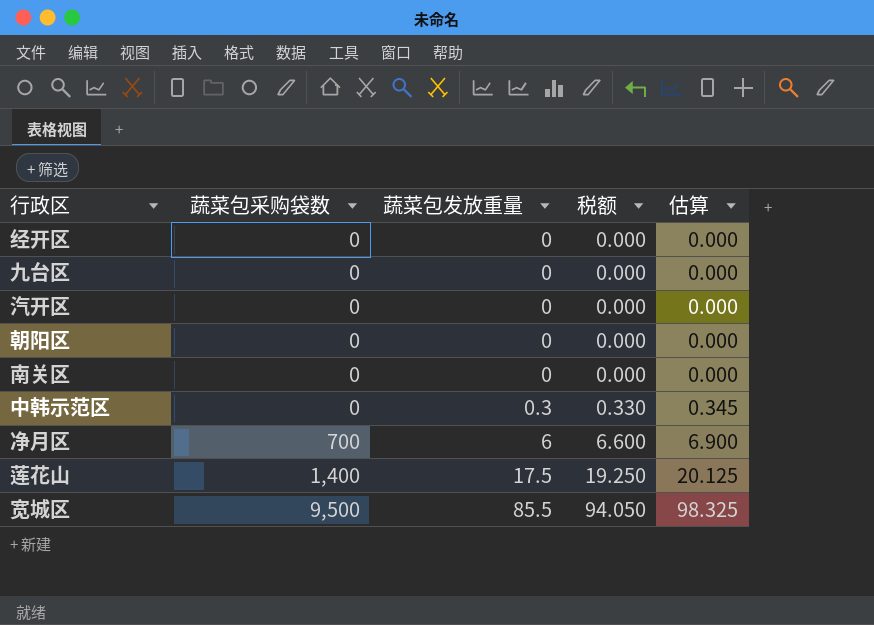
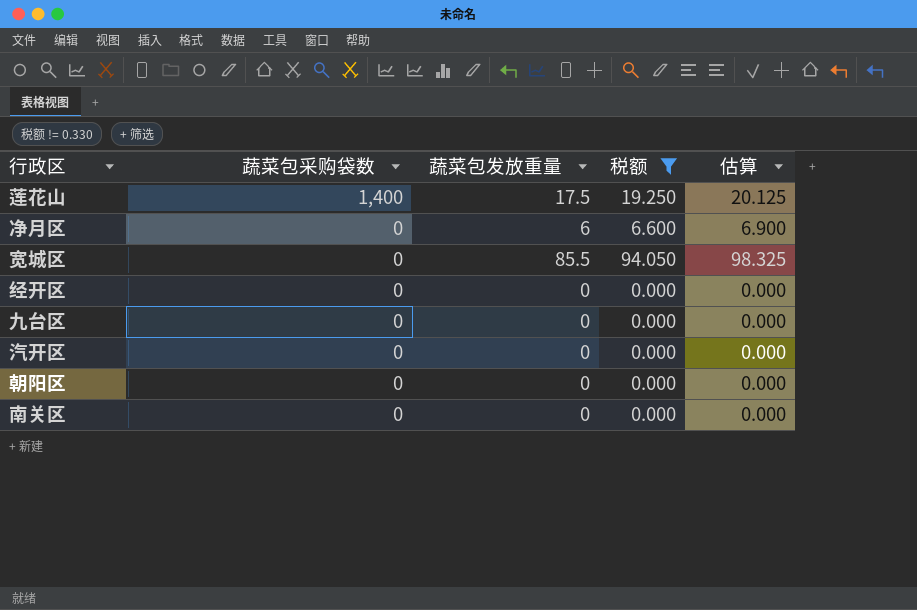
filter: none -> 税额 != 0.330
row order: 蔬菜包采购袋数 ascending -> 蔬菜包采购袋数 descending
净月区 | 蔬菜包采购袋数: 700 -> 0
宽城区 | 蔬菜包采购袋数: 9,500 -> 0

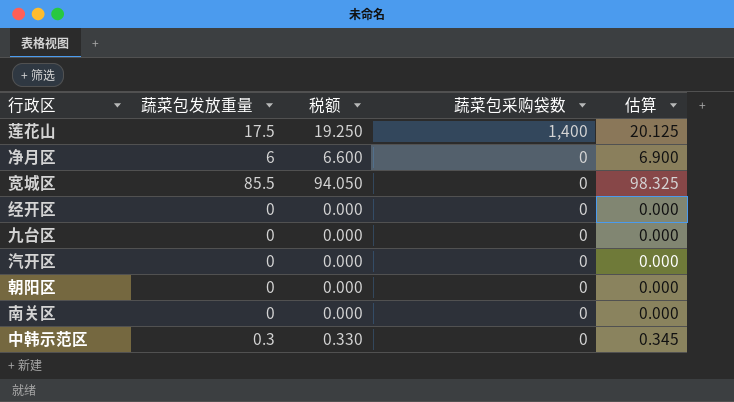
filter: 税额 != 0.330 -> none
column 蔬菜包采购袋数 | position: 2 -> 4

